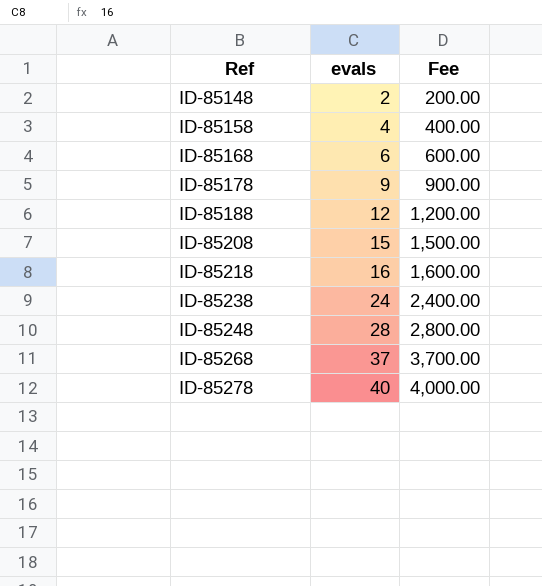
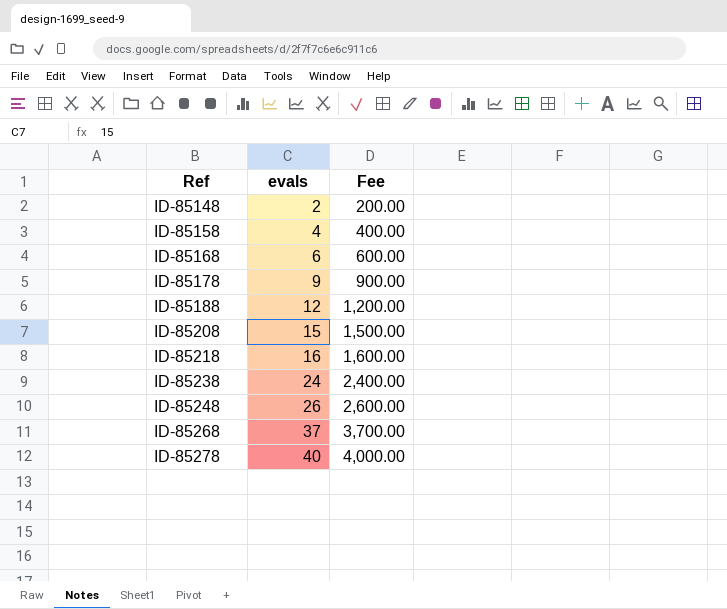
ID-85248 | evals: 28 -> 26
ID-85248 | Fee: 2,800.00 -> 2,600.00

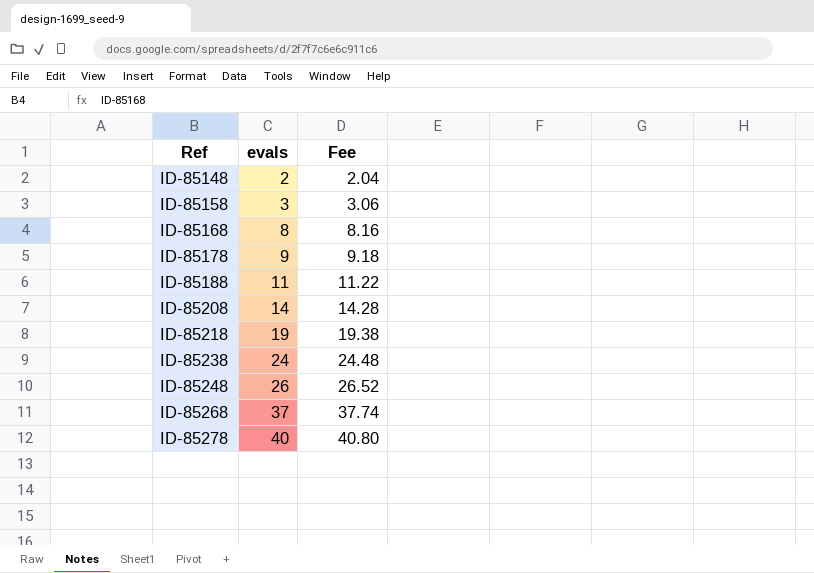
column Fee | formula: [evals] * 100 -> [evals] * 1.02
ID-85158 | evals: 4 -> 3
ID-85168 | evals: 6 -> 8
ID-85188 | evals: 12 -> 11
ID-85208 | evals: 15 -> 14
ID-85218 | evals: 16 -> 19

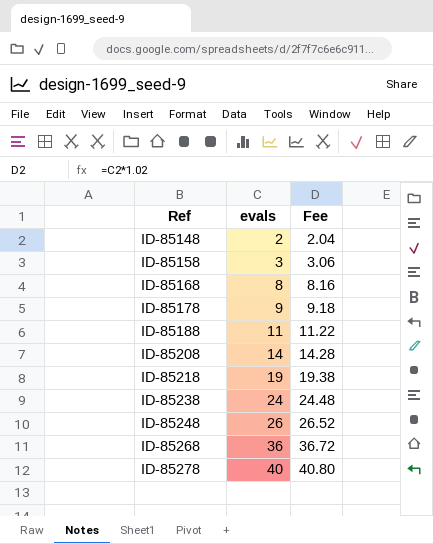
ID-85268 | evals: 37 -> 36
ID-85268 | Fee: 37.74 -> 36.72

